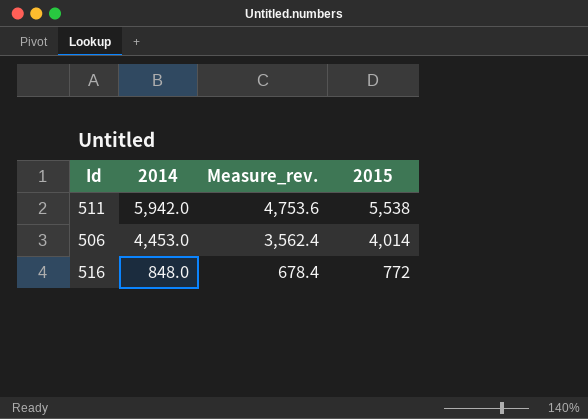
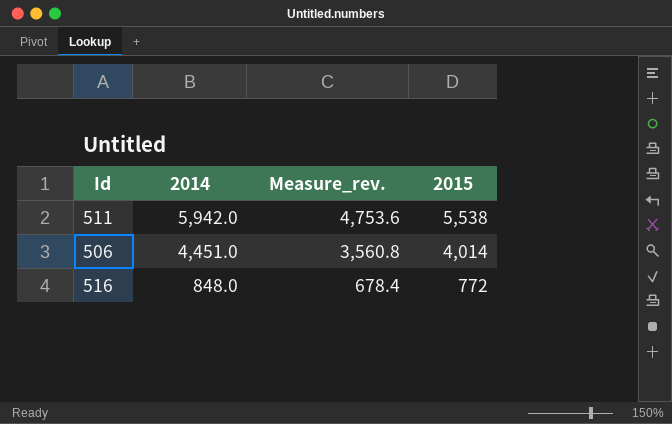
506 | 2014: 4,453.0 -> 4,451.0
506 | Measure_rev.: 3,562.4 -> 3,560.8

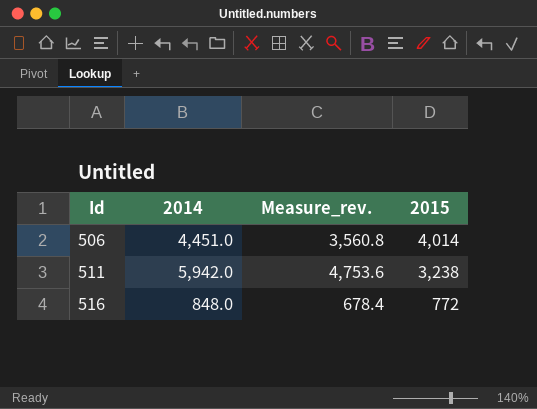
row order: 2014 descending -> Id ascending
511 | 2015: 5,538 -> 3,238

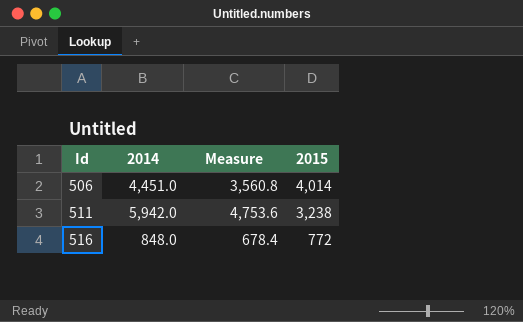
column name: Measure_rev. -> Measure

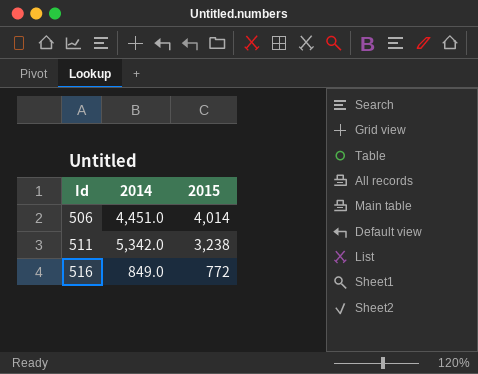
column Measure | formula: [2014] * 0.8 -> none
511 | 2014: 5,942.0 -> 5,342.0
516 | 2014: 848.0 -> 849.0

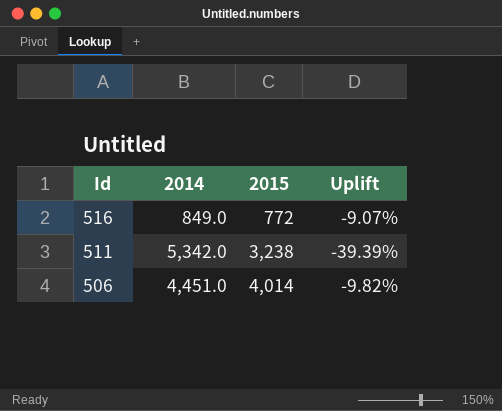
row order: Id ascending -> Id descending
column Uplift | formula: none -> ([2015] - [2014]) / [2014]

